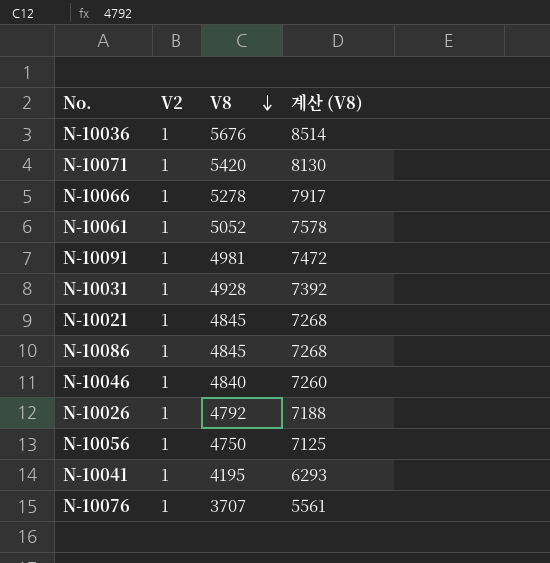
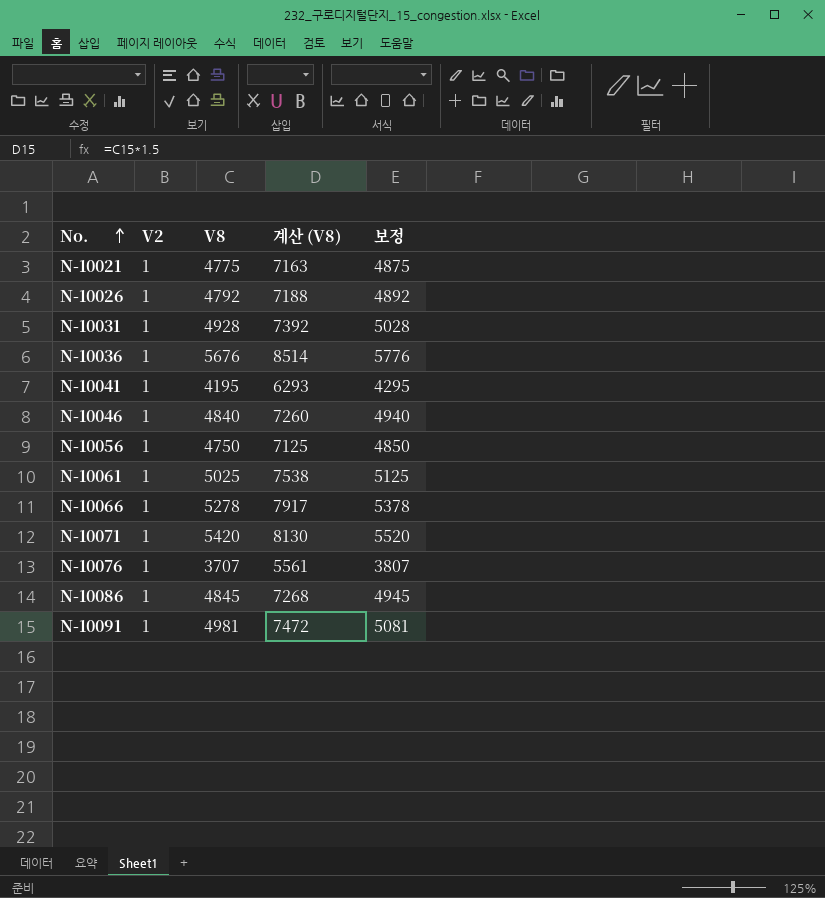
row order: V8 descending -> No. ascending
column 보정 | formula: none -> [V8] + 100
N-10021 | V8: 4845 -> 4775
N-10021 | 계산 (V8): 7268 -> 7163
N-10061 | V8: 5052 -> 5025
N-10061 | 계산 (V8): 7578 -> 7538

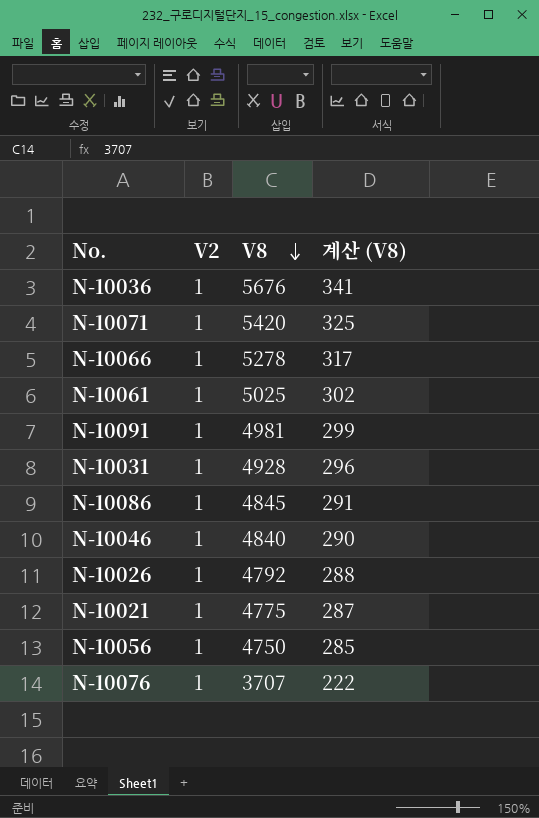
row order: No. ascending -> V8 descending
column 보정 | formula: [V8] + 100 -> none
column 계산 (V8) | formula: [V8] * 1.5 -> [V8] * 0.06
row N-10041: 1 | 4195 | 6293 | 4295 -> none

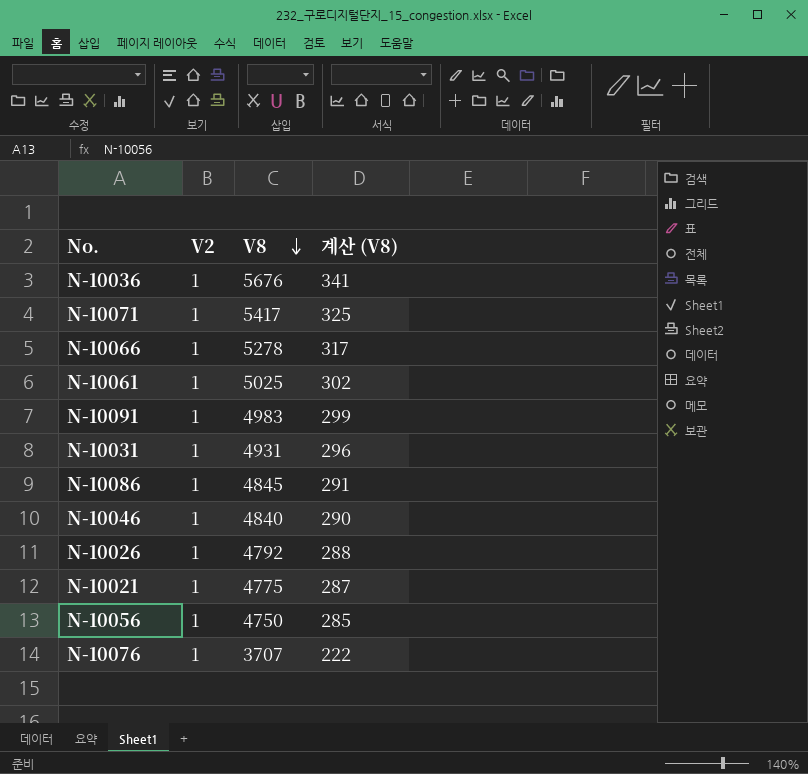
N-10071 | V8: 5420 -> 5417
N-10091 | V8: 4981 -> 4983
N-10031 | V8: 4928 -> 4931

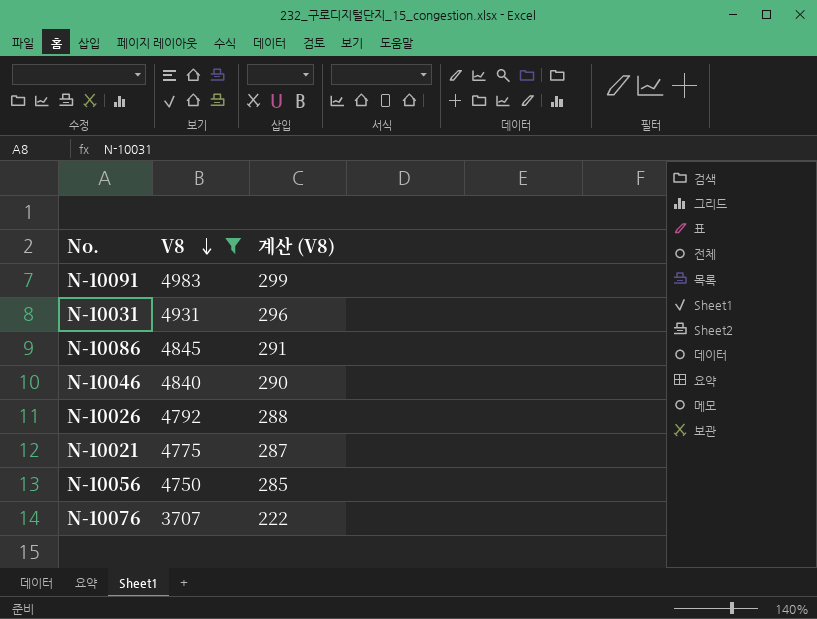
filter: none -> V8 <= 4983
column V2 | position: 2 -> none

